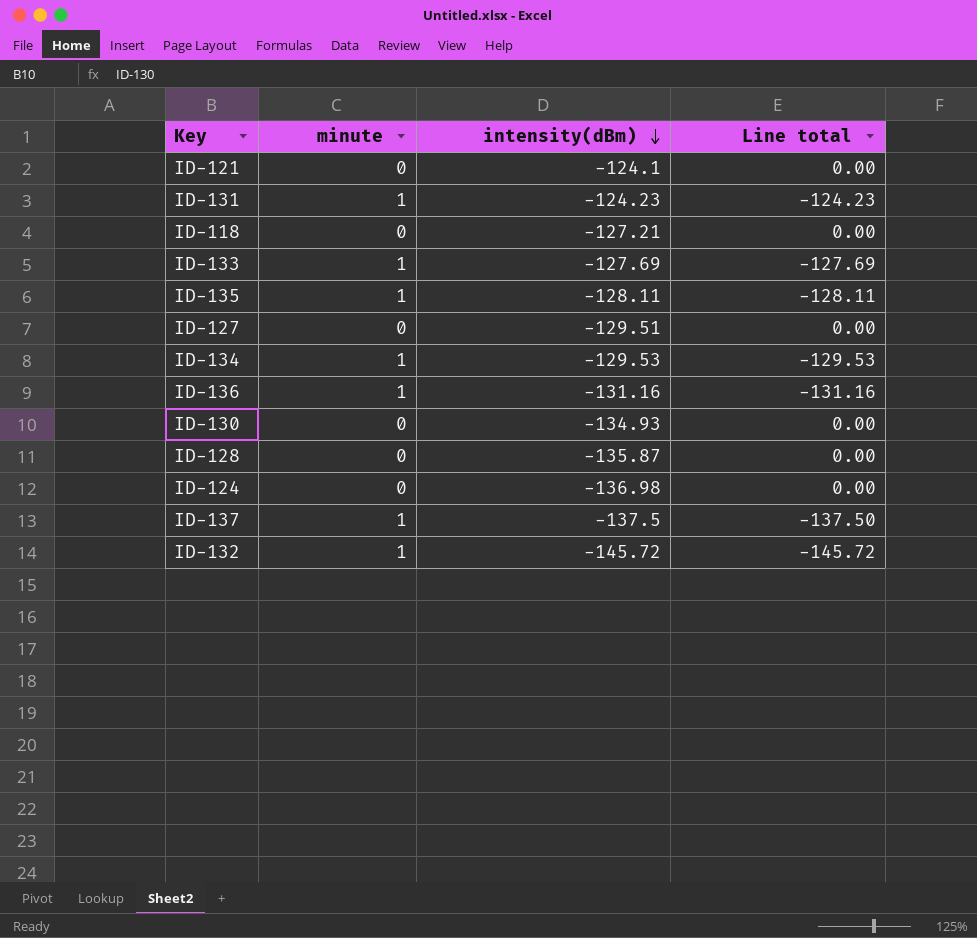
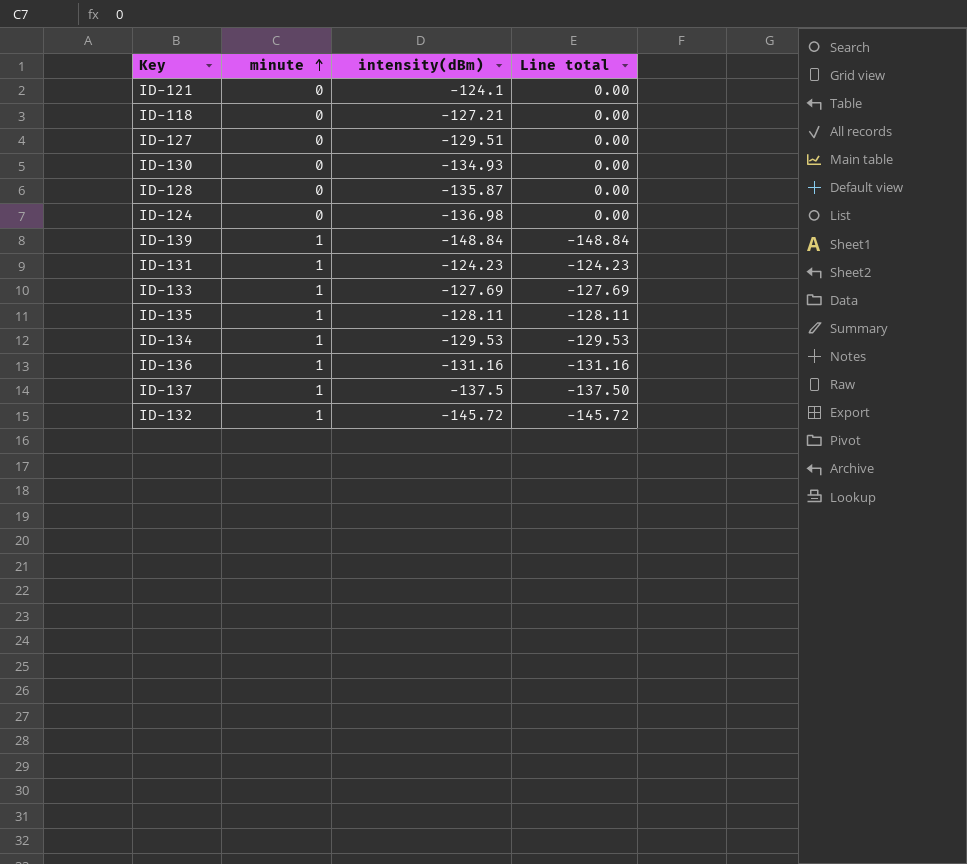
row order: intensity(dBm) descending -> minute ascending
row ID-139: none -> 1 | -148.84 | -148.84

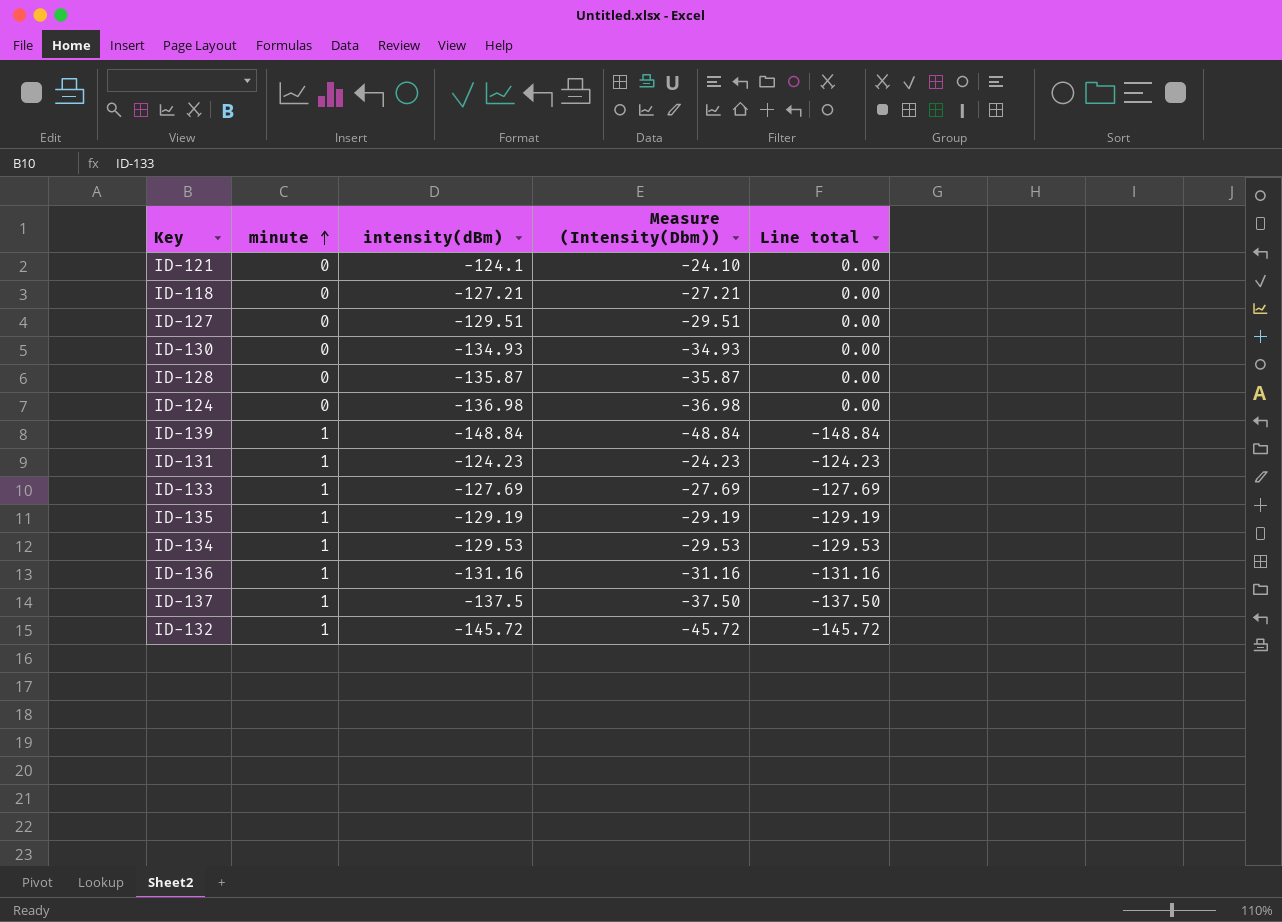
column Measure (Intensity(Dbm)) | formula: none -> [intensity(dBm)] + 100
ID-135 | intensity(dBm): -128.11 -> -129.19
ID-135 | Line total: -128.11 -> -129.19

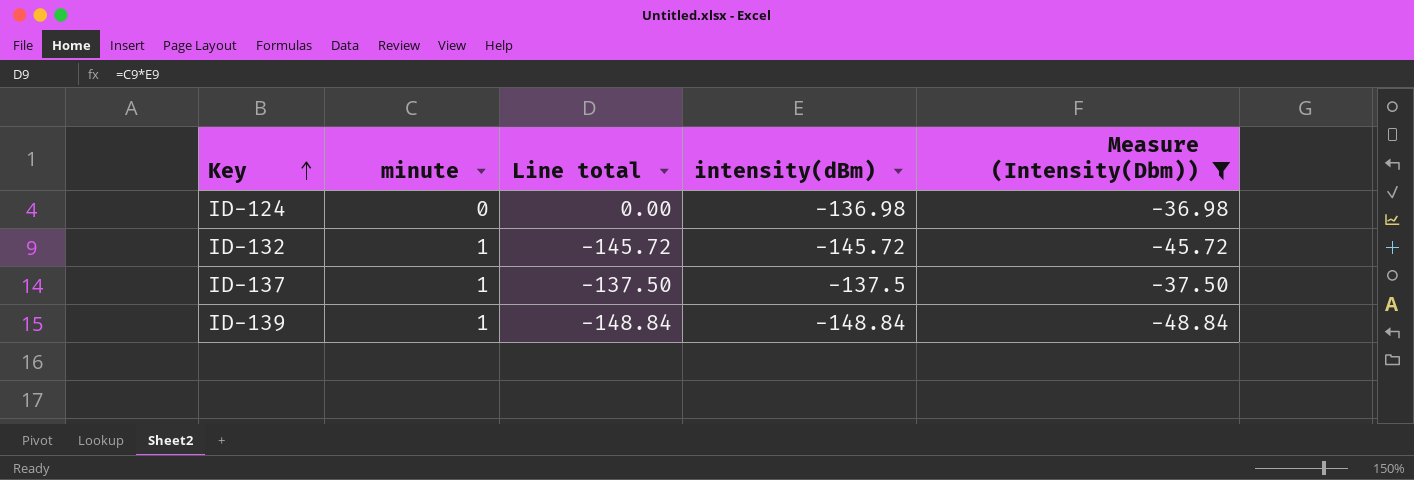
filter: none -> Measure (Intensity(Dbm)) <= -36.98
row order: minute ascending -> Key ascending
column Line total | position: 5 -> 3

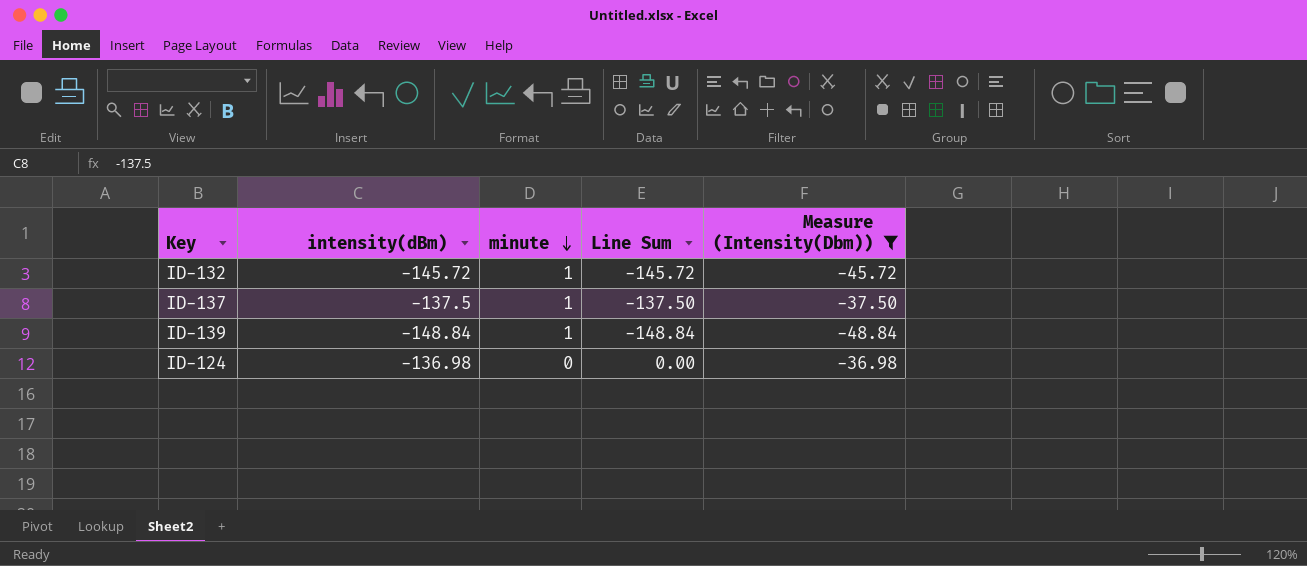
row order: Key ascending -> minute descending
column intensity(dBm) | position: 4 -> 2
column name: Line total -> Line Sum

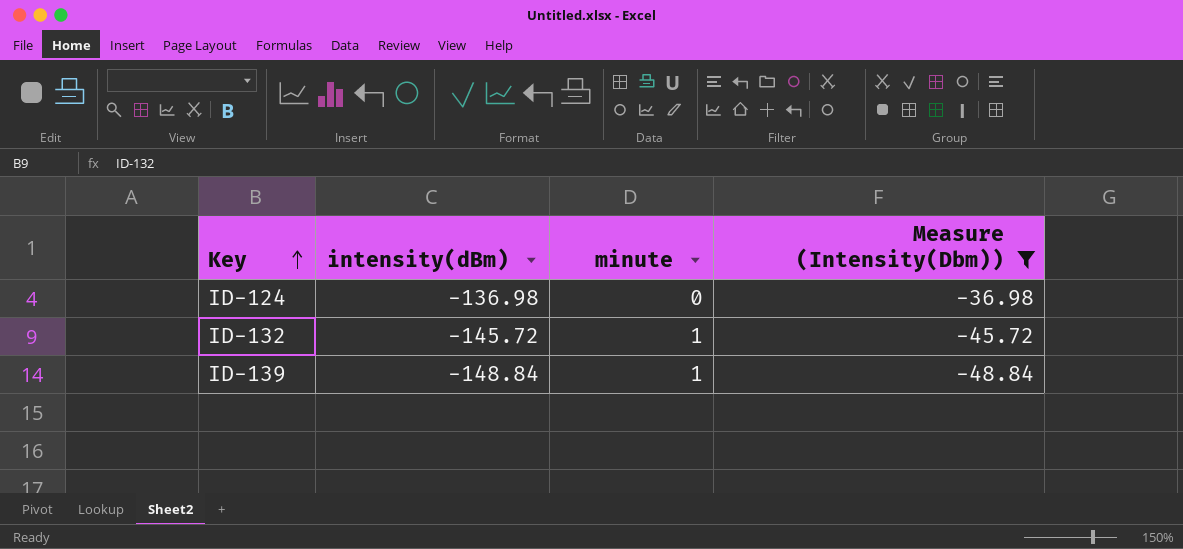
row order: minute descending -> Key ascending
column Line Sum | formula: [intensity(dBm)] * [minute] -> none
row ID-137: -137.5 | 1 | -137.50 | -37.50 -> none

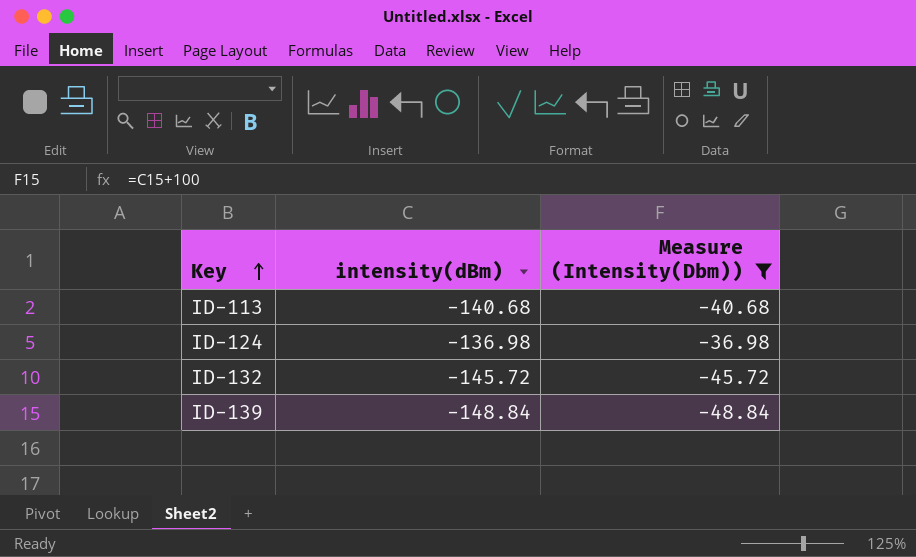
column minute | position: 3 -> none
row ID-113: none -> -140.68 | -40.68

